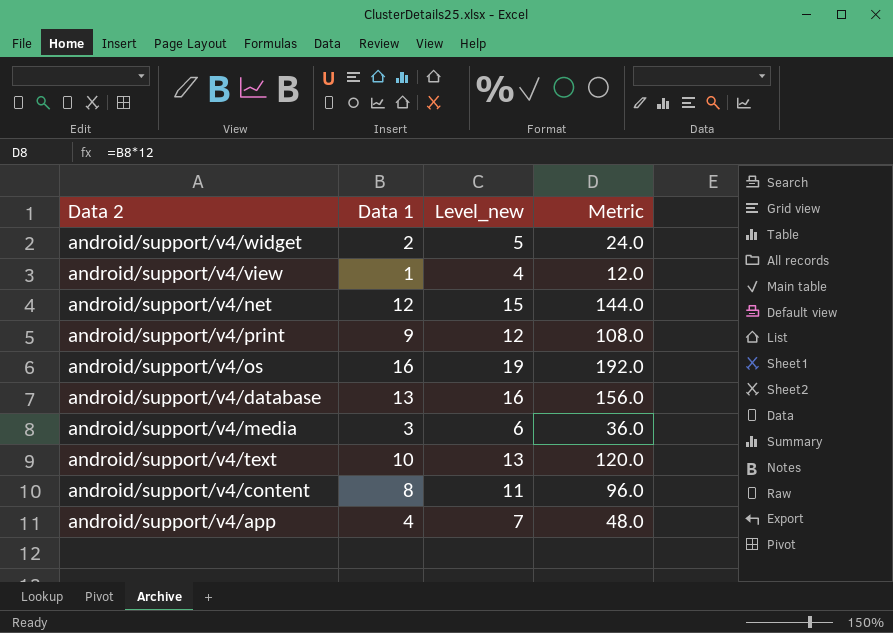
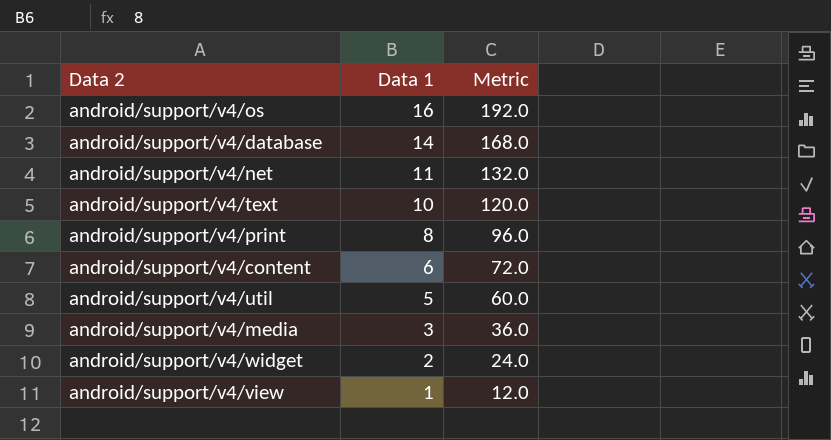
row order: none -> Data 1 descending
column Level_new | formula: [Data 1] + 3 -> none
row android/support/v4/app: 4 | 7 | 48.0 -> none
android/support/v4/database | Data 1: 13 -> 14
android/support/v4/database | Metric: 156.0 -> 168.0
android/support/v4/net | Data 1: 12 -> 11
android/support/v4/net | Metric: 144.0 -> 132.0
android/support/v4/print | Data 1: 9 -> 8
android/support/v4/print | Metric: 108.0 -> 96.0
android/support/v4/content | Data 1: 8 -> 6
android/support/v4/content | Metric: 96.0 -> 72.0
row android/support/v4/util: none -> 5 | 60.0

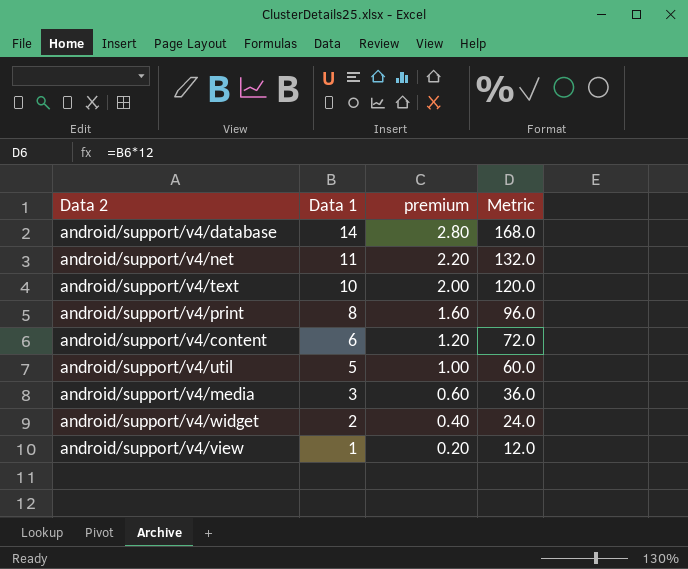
column premium | formula: none -> [Data 1] * 0.2
row android/support/v4/os: 16 | 192.0 -> none

